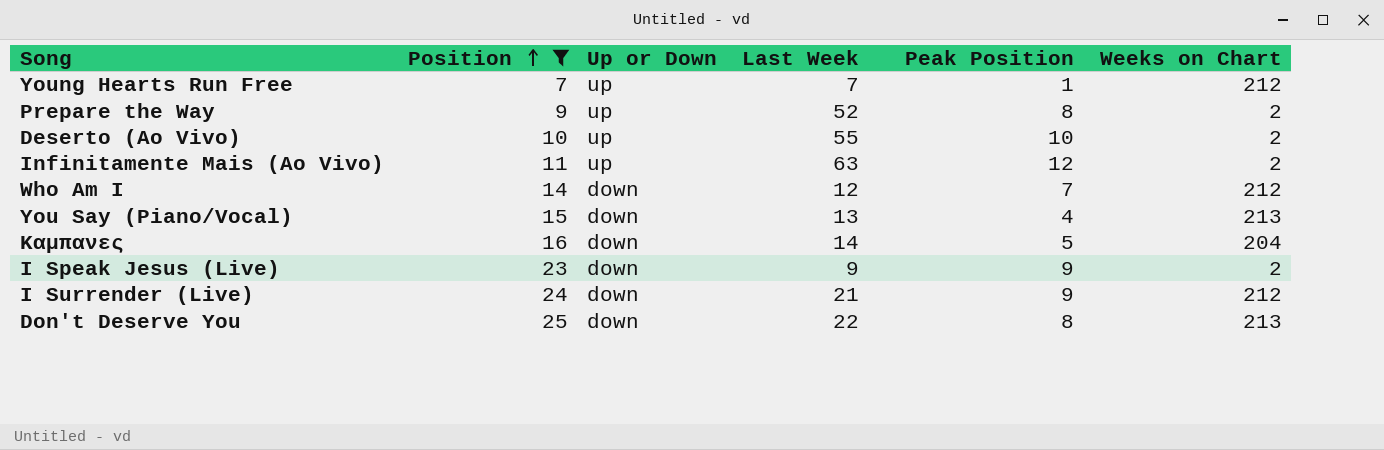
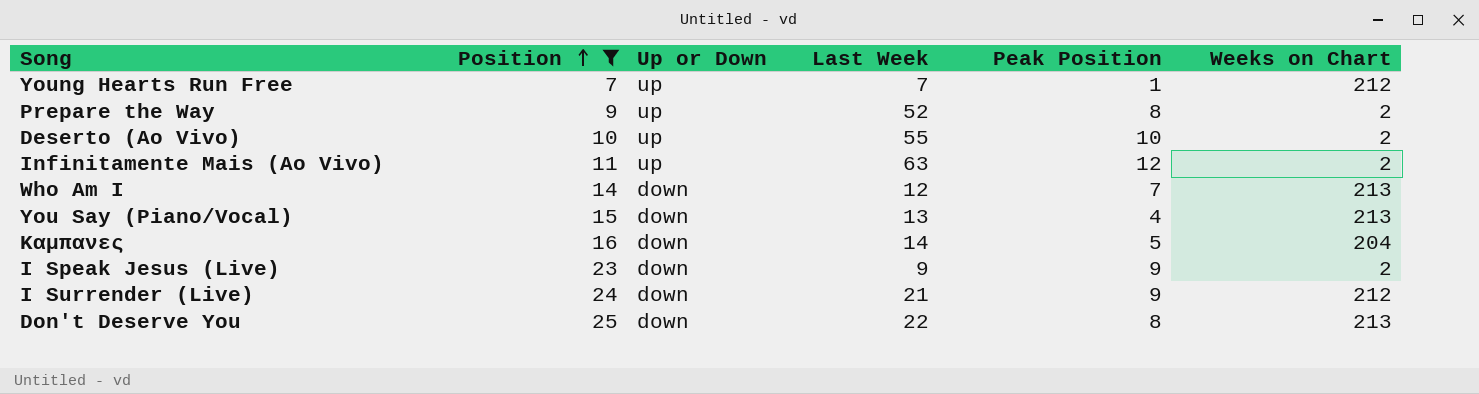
Who Am I | Weeks on Chart: 212 -> 213

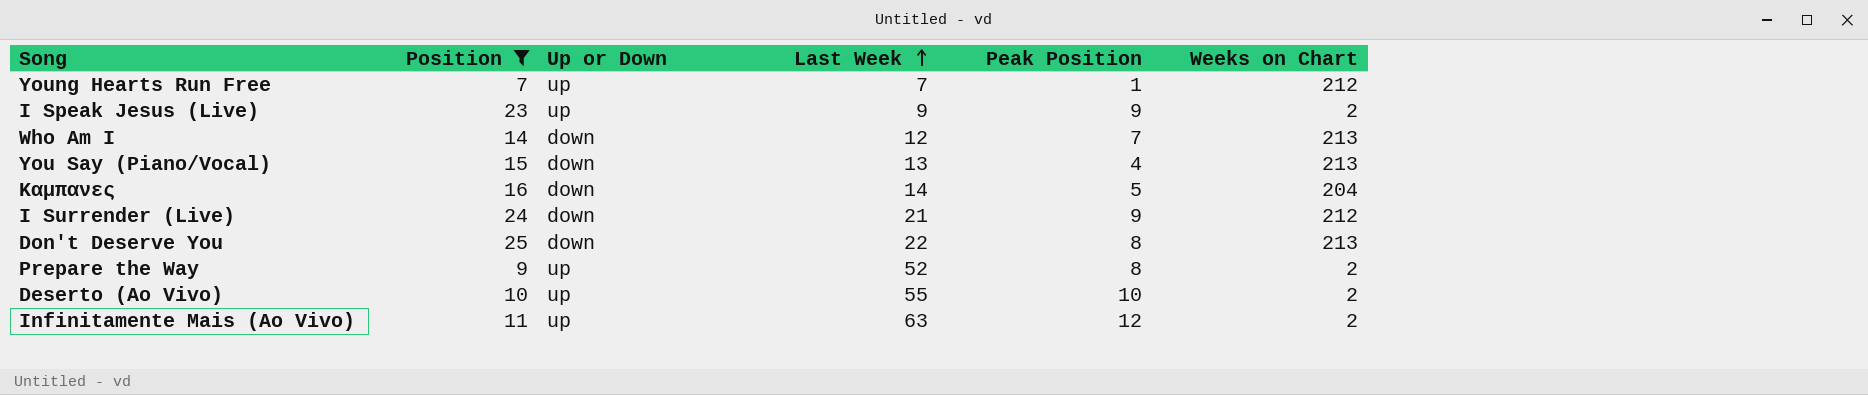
row order: Position ascending -> Last Week ascending
I Speak Jesus (Live) | Up or Down: down -> up

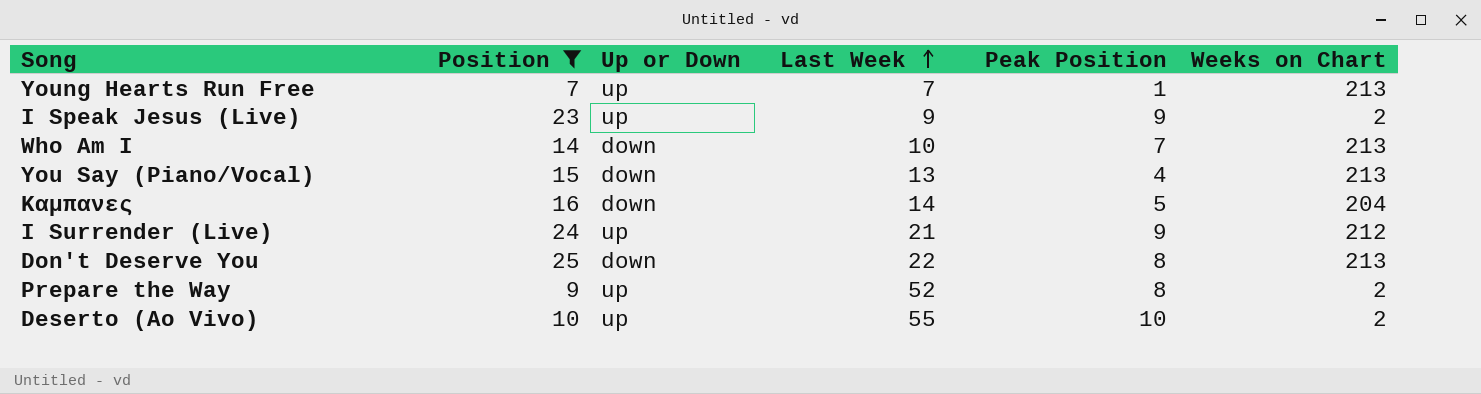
row Infinitamente Mais (Ao Vivo): 11 | up | 63 | 12 | 2 -> none
Young Hearts Run Free | Weeks on Chart: 212 -> 213
Who Am I | Last Week: 12 -> 10
I Surrender (Live) | Up or Down: down -> up

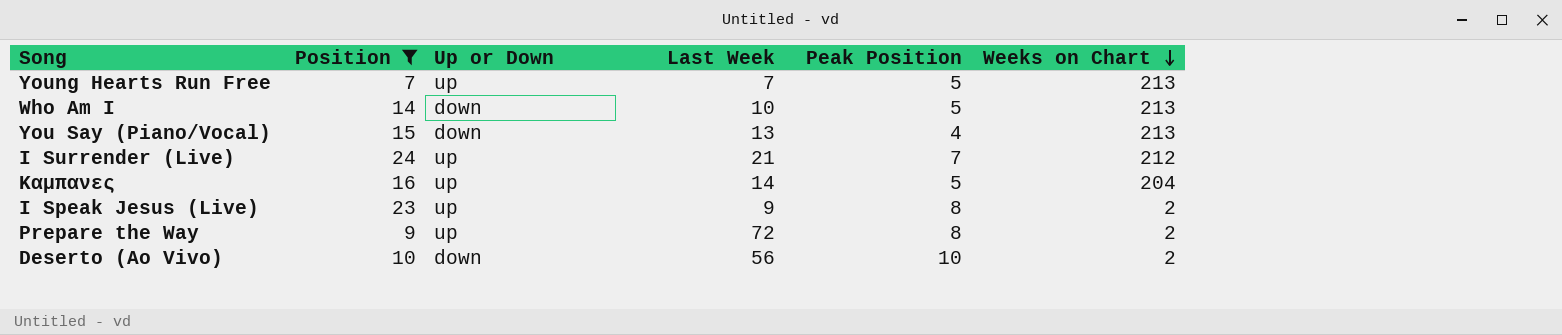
row order: Last Week ascending -> Weeks on Chart descending
row Don't Deserve You: 25 | down | 22 | 8 | 213 -> none
Young Hearts Run Free | Peak Position: 1 -> 5
Who Am I | Peak Position: 7 -> 5
I Surrender (Live) | Peak Position: 9 -> 7
Καμπανες | Up or Down: down -> up
I Speak Jesus (Live) | Peak Position: 9 -> 8
Prepare the Way | Last Week: 52 -> 72
Deserto (Ao Vivo) | Up or Down: up -> down
Deserto (Ao Vivo) | Last Week: 55 -> 56

